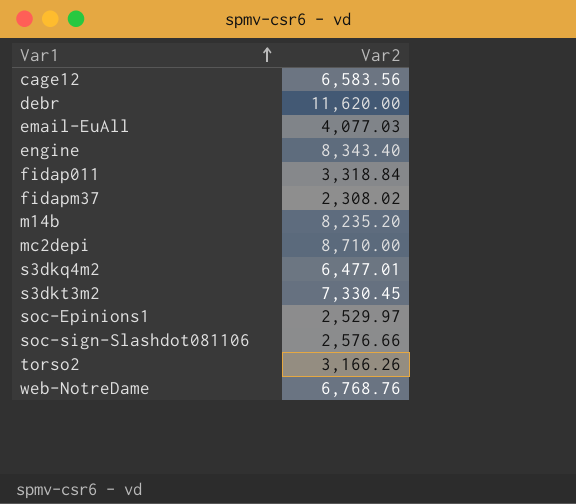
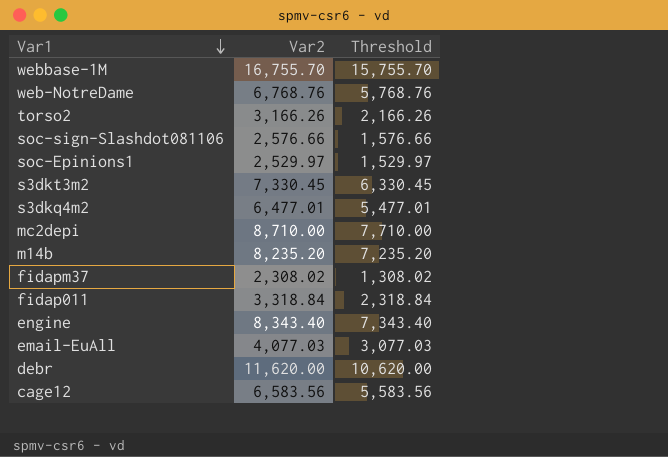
row order: Var1 ascending -> Var1 descending
column Threshold | formula: none -> [Var2] - 1000
row webbase-1M: none -> 16,755.70 | 15,755.70

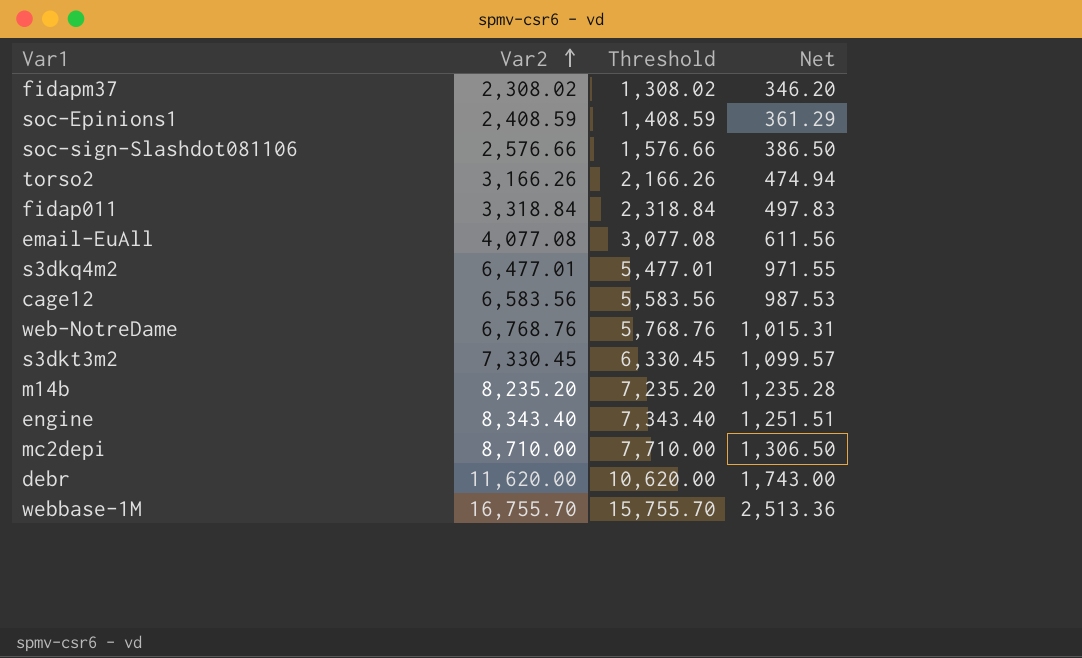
row order: Var1 descending -> Var2 ascending
column Net | formula: none -> [Var2] * 0.15
soc-Epinions1 | Var2: 2,529.97 -> 2,408.59
soc-Epinions1 | Threshold: 1,529.97 -> 1,408.59
email-EuAll | Var2: 4,077.03 -> 4,077.08
email-EuAll | Threshold: 3,077.03 -> 3,077.08

